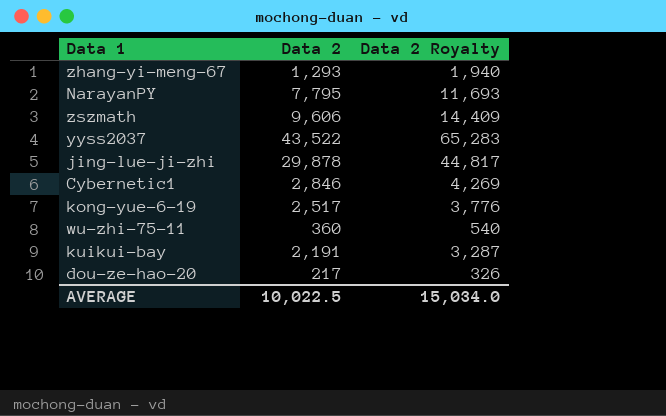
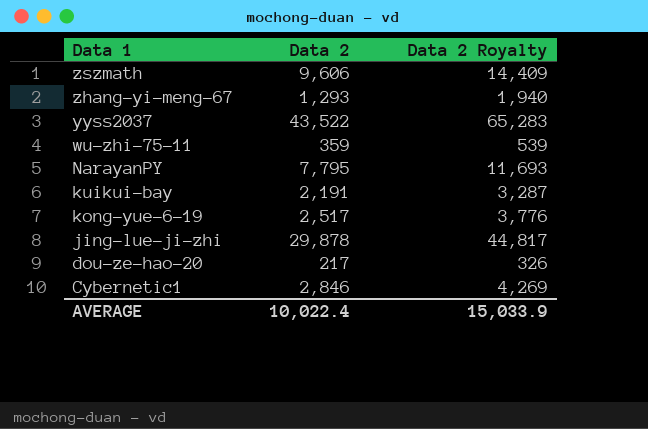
row order: none -> Data 1 descending
wu-zhi-75-11 | Data 2: 360 -> 359
wu-zhi-75-11 | Data 2 Royalty: 540 -> 539
AVERAGE | Data 2: 10,022.5 -> 10,022.4
AVERAGE | Data 2 Royalty: 15,034.0 -> 15,033.9

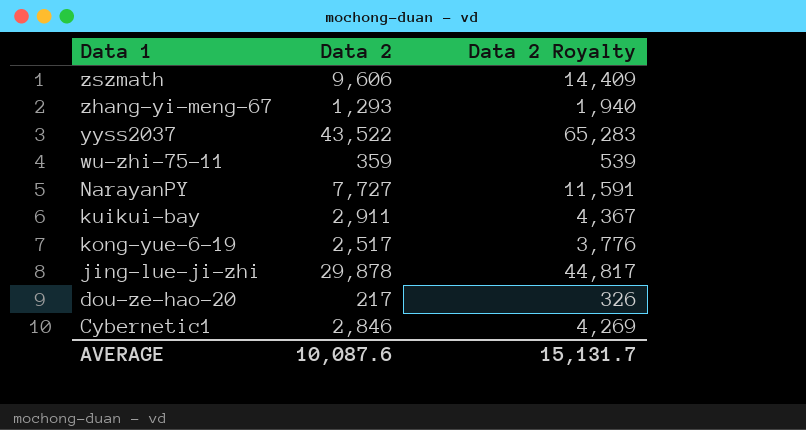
NarayanPY | Data 2: 7,795 -> 7,727
NarayanPY | Data 2 Royalty: 11,693 -> 11,591
kuikui-bay | Data 2: 2,191 -> 2,911
kuikui-bay | Data 2 Royalty: 3,287 -> 4,367
AVERAGE | Data 2: 10,022.4 -> 10,087.6
AVERAGE | Data 2 Royalty: 15,033.9 -> 15,131.7

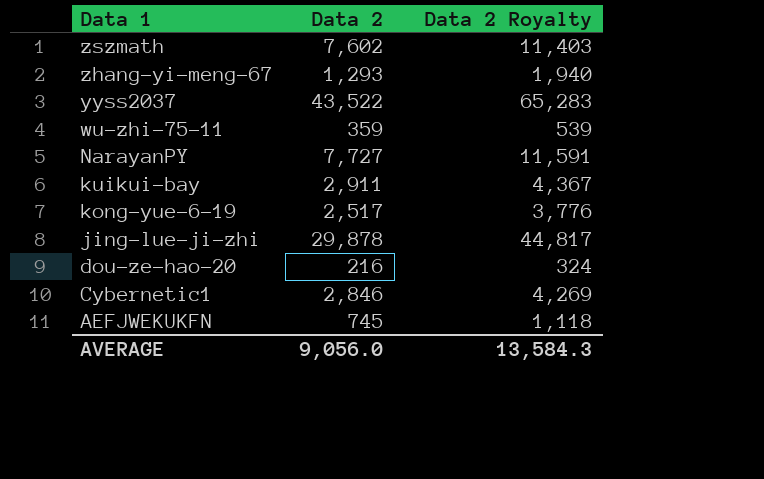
zszmath | Data 2: 9,606 -> 7,602
zszmath | Data 2 Royalty: 14,409 -> 11,403
dou-ze-hao-20 | Data 2: 217 -> 216
dou-ze-hao-20 | Data 2 Royalty: 326 -> 324
row AEFJWEKUKFN: none -> 745 | 1,118
AVERAGE | Data 2: 10,087.6 -> 9,056.0
AVERAGE | Data 2 Royalty: 15,131.7 -> 13,584.3

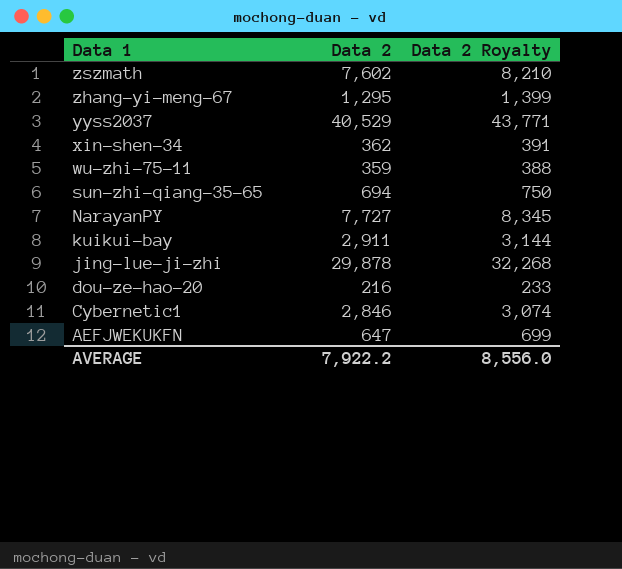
column Data 2 Royalty | formula: [Data 2] * 1.5 -> [Data 2] * 1.08
row kong-yue-6-19: 2,517 | 3,776 -> none
zhang-yi-meng-67 | Data 2: 1,293 -> 1,295
yyss2037 | Data 2: 43,522 -> 40,529
row xin-shen-34: none -> 362 | 391
row sun-zhi-qiang-35-65: none -> 694 | 750
AEFJWEKUKFN | Data 2: 745 -> 647
AVERAGE | Data 2: 9,056.0 -> 7,922.2
AVERAGE | Data 2 Royalty: 13,584.3 -> 8,556.0

